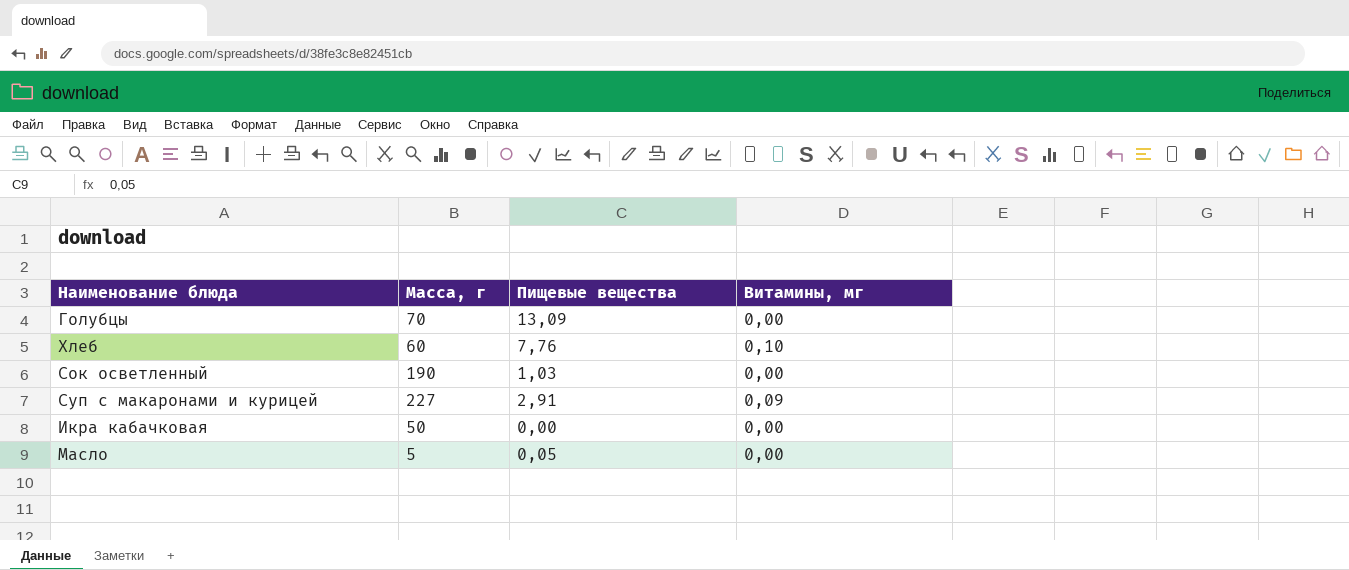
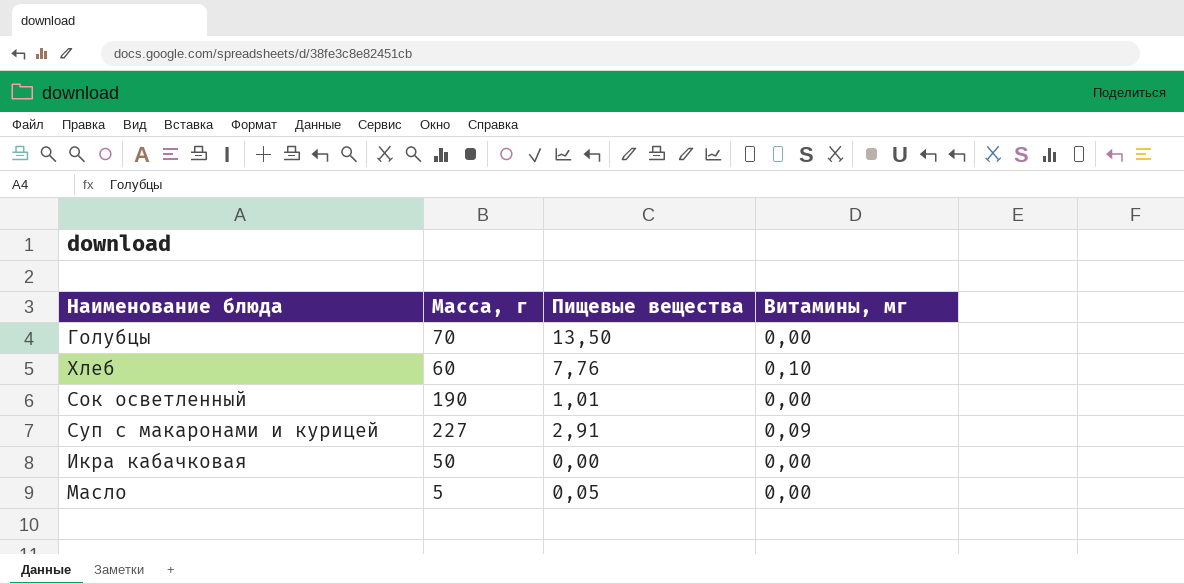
Голубцы | Пищевые вещества: 13,09 -> 13,50
Сок осветленный | Пищевые вещества: 1,03 -> 1,01

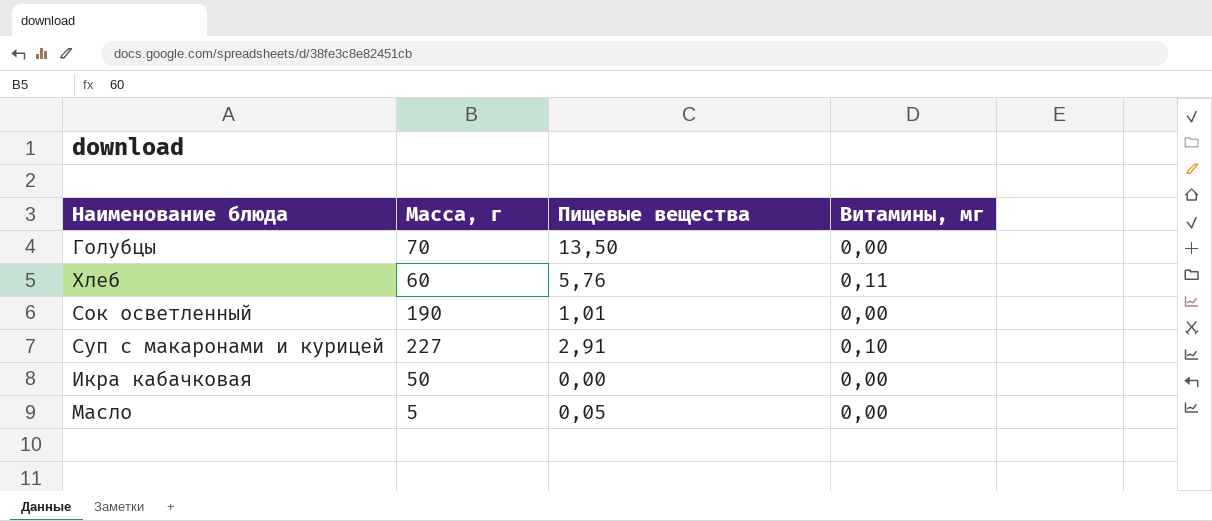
Хлеб | Пищевые вещества: 7,76 -> 5,76
Хлеб | Витамины, мг: 0,10 -> 0,11
Суп с макаронами и курицей | Витамины, мг: 0,09 -> 0,10

